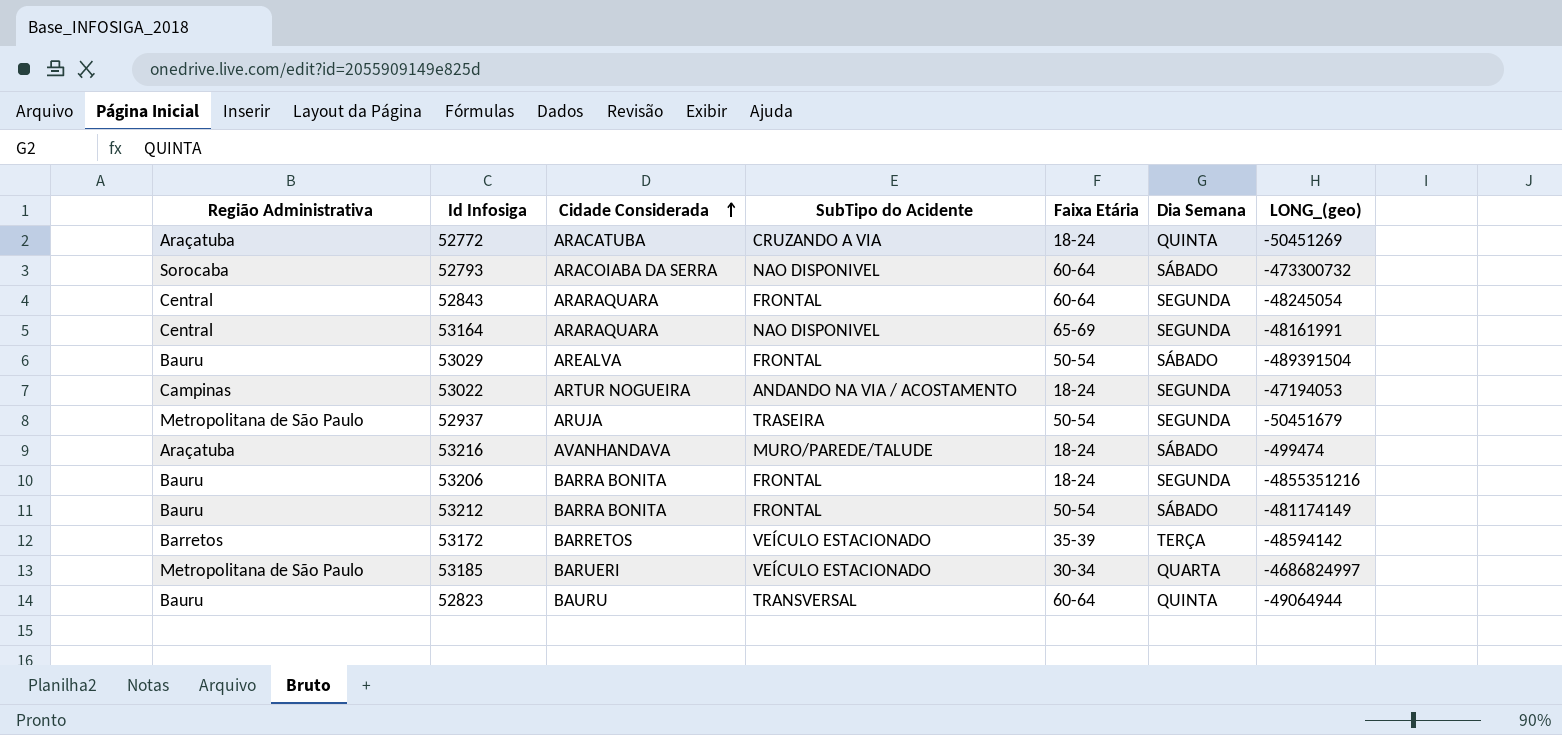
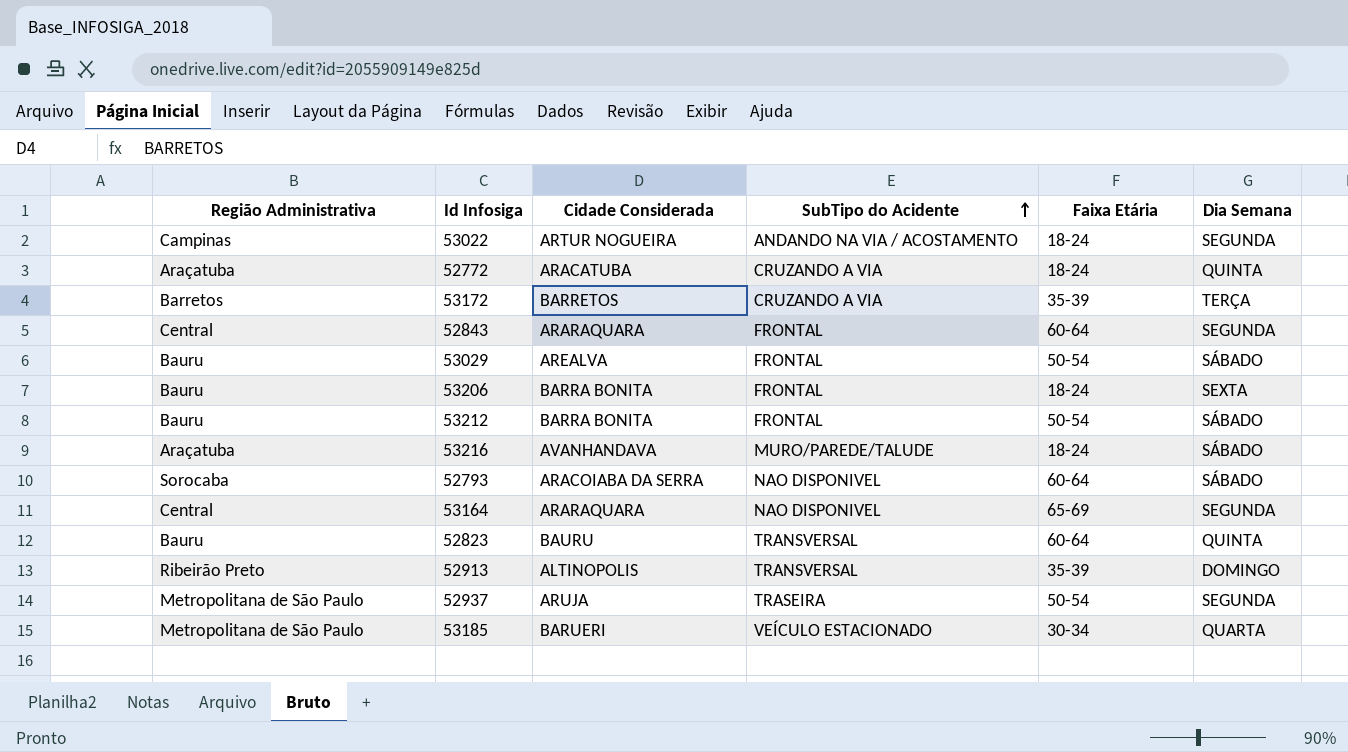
row order: Cidade Considerada ascending -> SubTipo do Acidente ascending
column LONG_(geo) | position: 7 -> none
53172 | SubTipo do Acidente: VEÍCULO ESTACIONADO -> CRUZANDO A VIA
53206 | Dia Semana: SEGUNDA -> SEXTA
row 52913: none -> Ribeirão Preto | ALTINOPOLIS | TRANSVERSAL | 35-39 | DOMINGO

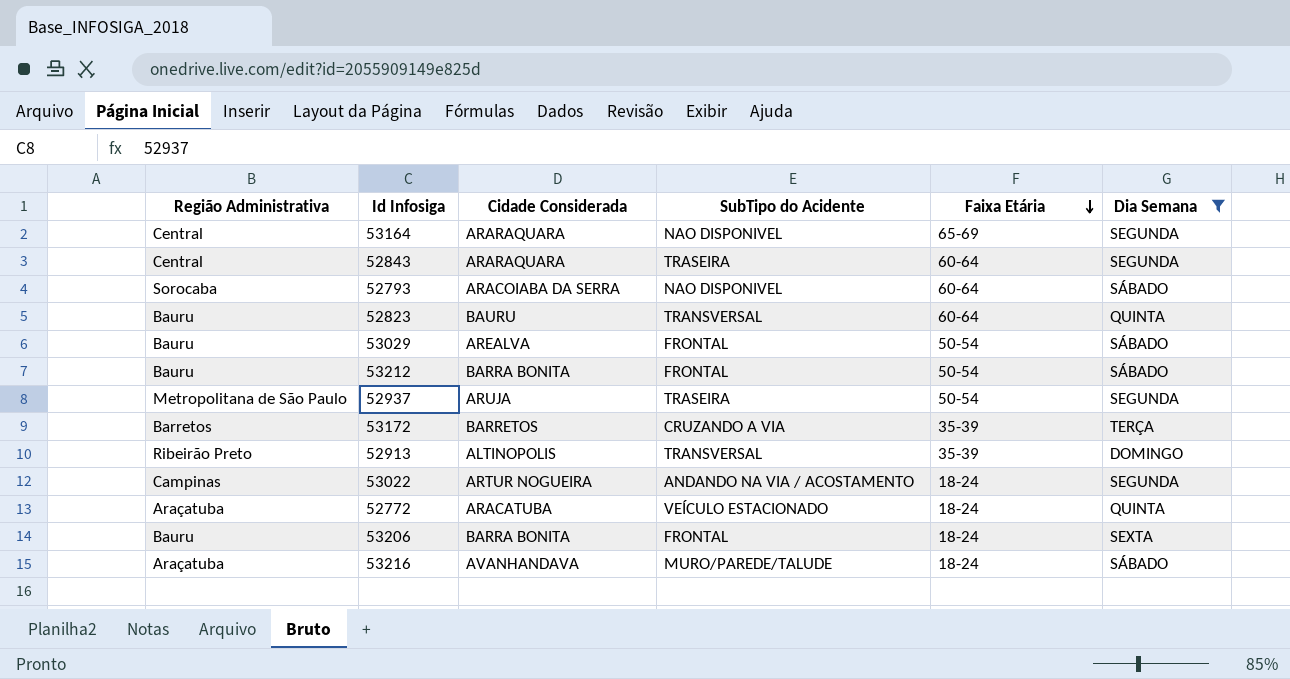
filter: none -> Dia Semana != QUARTA
row order: SubTipo do Acidente ascending -> Faixa Etária descending
52843 | SubTipo do Acidente: FRONTAL -> TRASEIRA
52772 | SubTipo do Acidente: CRUZANDO A VIA -> VEÍCULO ESTACIONADO

